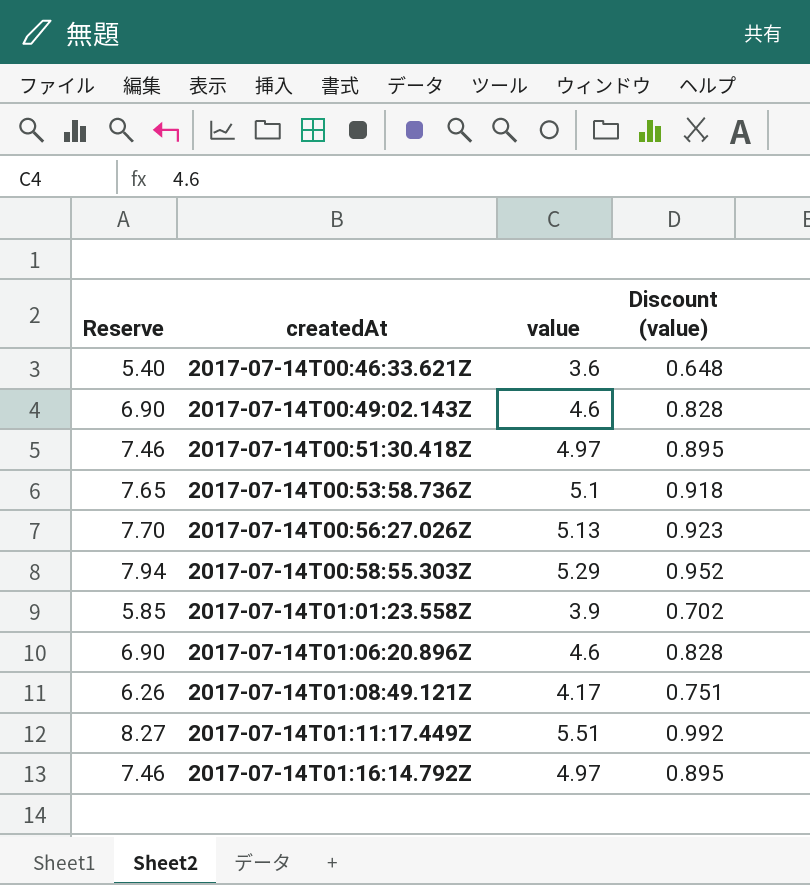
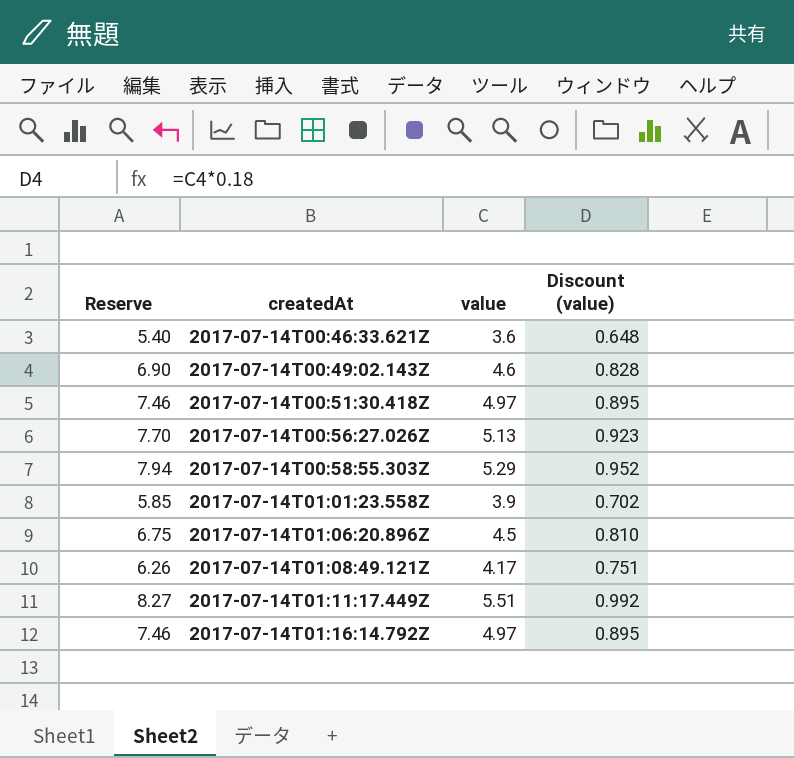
row 2017-07-14T00:53:58.736Z: 7.65 | 5.1 | 0.918 -> none
2017-07-14T01:06:20.896Z | Reserve: 6.90 -> 6.75
2017-07-14T01:06:20.896Z | value: 4.6 -> 4.5
2017-07-14T01:06:20.896Z | Discount (value): 0.828 -> 0.810

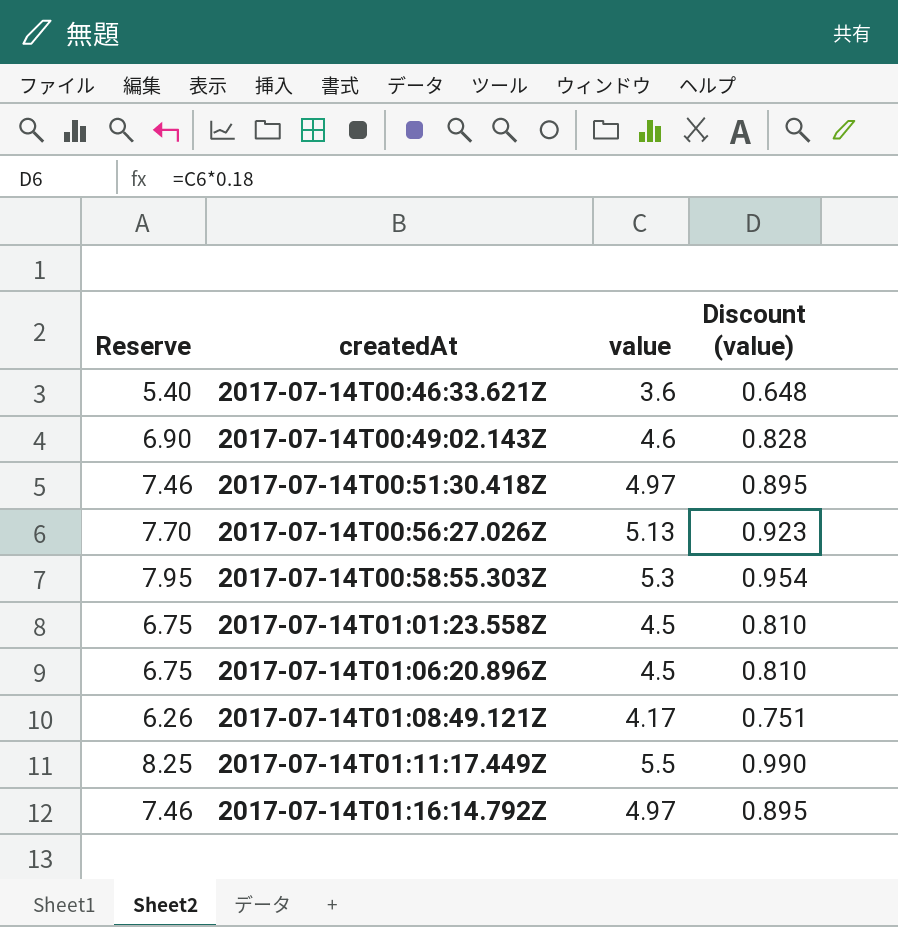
2017-07-14T00:58:55.303Z | Reserve: 7.94 -> 7.95
2017-07-14T00:58:55.303Z | value: 5.29 -> 5.3
2017-07-14T00:58:55.303Z | Discount (value): 0.952 -> 0.954
2017-07-14T01:01:23.558Z | Reserve: 5.85 -> 6.75
2017-07-14T01:01:23.558Z | value: 3.9 -> 4.5
2017-07-14T01:01:23.558Z | Discount (value): 0.702 -> 0.810
2017-07-14T01:11:17.449Z | Reserve: 8.27 -> 8.25
2017-07-14T01:11:17.449Z | value: 5.51 -> 5.5
2017-07-14T01:11:17.449Z | Discount (value): 0.992 -> 0.990

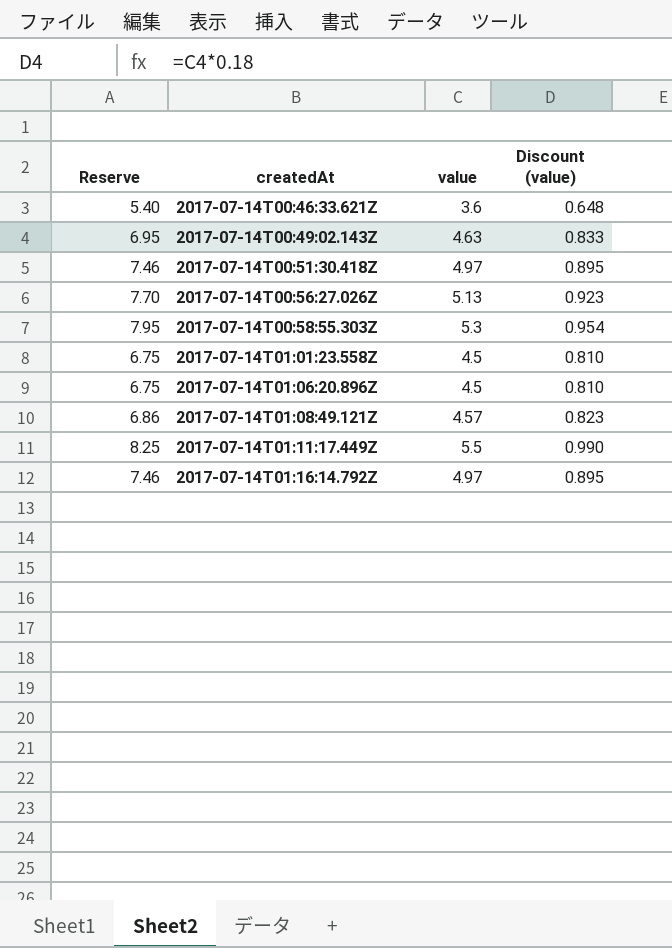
2017-07-14T00:49:02.143Z | Reserve: 6.90 -> 6.95
2017-07-14T00:49:02.143Z | value: 4.6 -> 4.63
2017-07-14T00:49:02.143Z | Discount (value): 0.828 -> 0.833
2017-07-14T01:08:49.121Z | Reserve: 6.26 -> 6.86
2017-07-14T01:08:49.121Z | value: 4.17 -> 4.57
2017-07-14T01:08:49.121Z | Discount (value): 0.751 -> 0.823

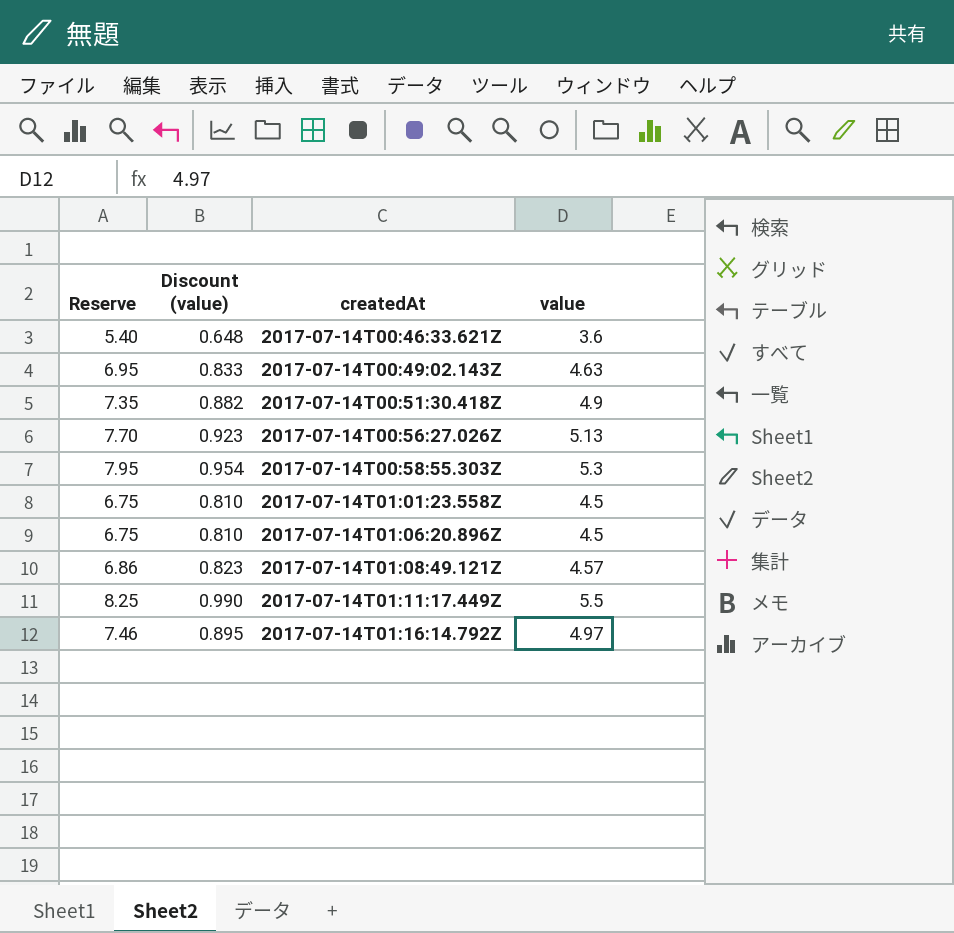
column Discount (value) | position: 4 -> 2
2017-07-14T00:51:30.418Z | Reserve: 7.46 -> 7.35
2017-07-14T00:51:30.418Z | Discount (value): 0.895 -> 0.882
2017-07-14T00:51:30.418Z | value: 4.97 -> 4.9

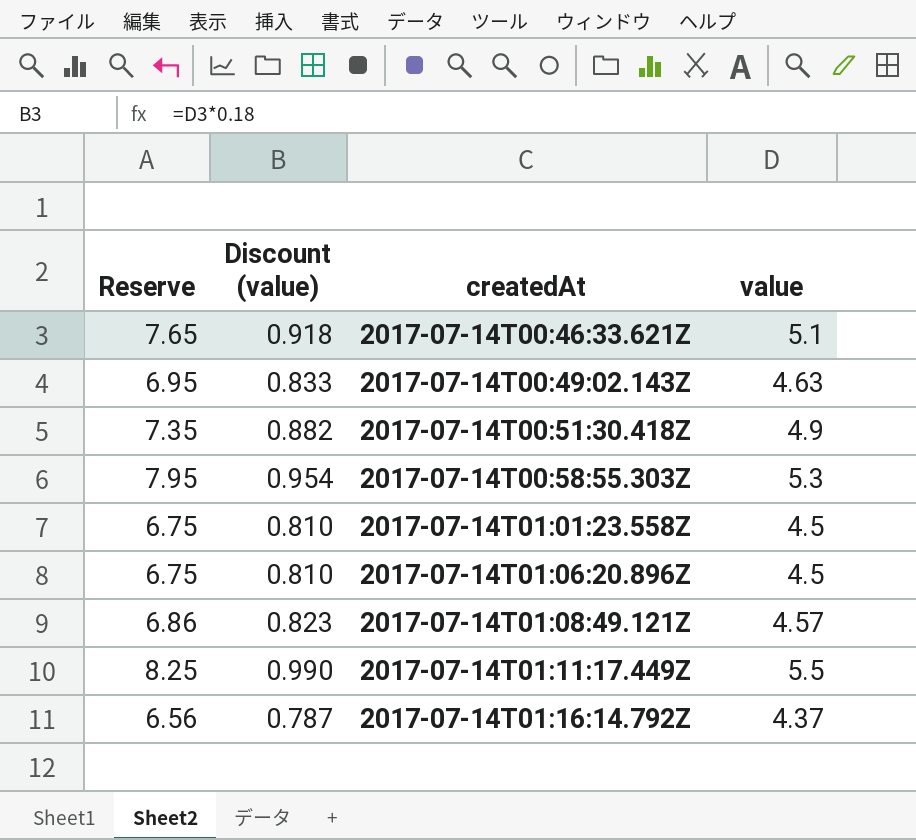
row 2017-07-14T00:56:27.026Z: 7.70 | 0.923 | 5.13 -> none
2017-07-14T00:46:33.621Z | Reserve: 5.40 -> 7.65
2017-07-14T00:46:33.621Z | Discount (value): 0.648 -> 0.918
2017-07-14T00:46:33.621Z | value: 3.6 -> 5.1
2017-07-14T01:16:14.792Z | Reserve: 7.46 -> 6.56
2017-07-14T01:16:14.792Z | Discount (value): 0.895 -> 0.787
2017-07-14T01:16:14.792Z | value: 4.97 -> 4.37

